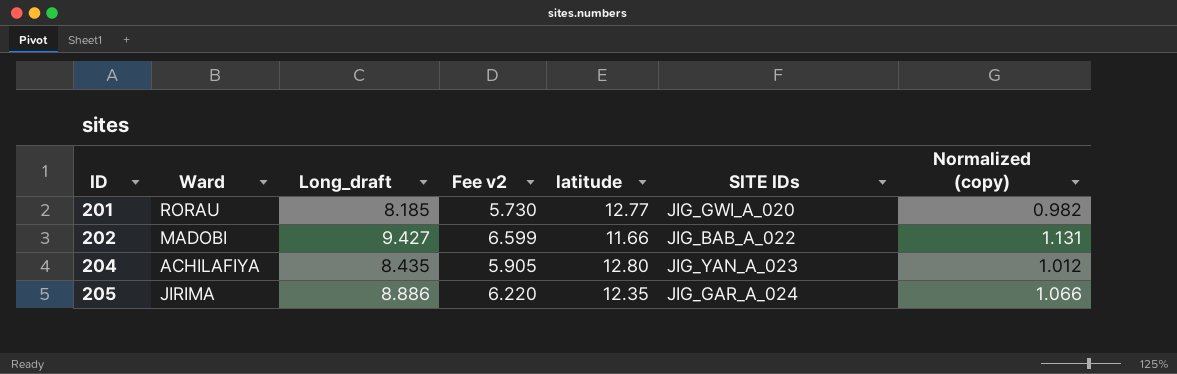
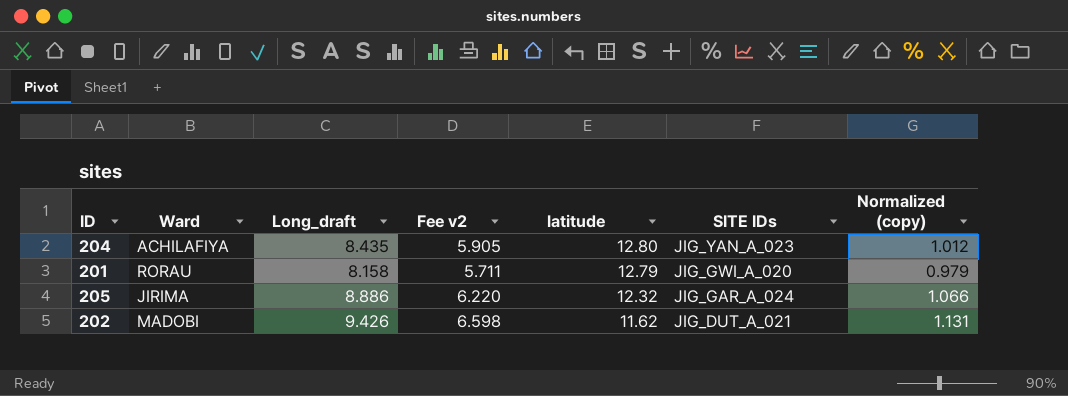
row order: ID ascending -> latitude descending
201 | Long_draft: 8.185 -> 8.158
201 | Fee v2: 5.730 -> 5.711
201 | latitude: 12.77 -> 12.79
201 | Normalized (copy): 0.982 -> 0.979
205 | latitude: 12.35 -> 12.32
202 | Long_draft: 9.427 -> 9.426
202 | Fee v2: 6.599 -> 6.598
202 | latitude: 11.66 -> 11.62
202 | SITE IDs: JIG_BAB_A_022 -> JIG_DUT_A_021

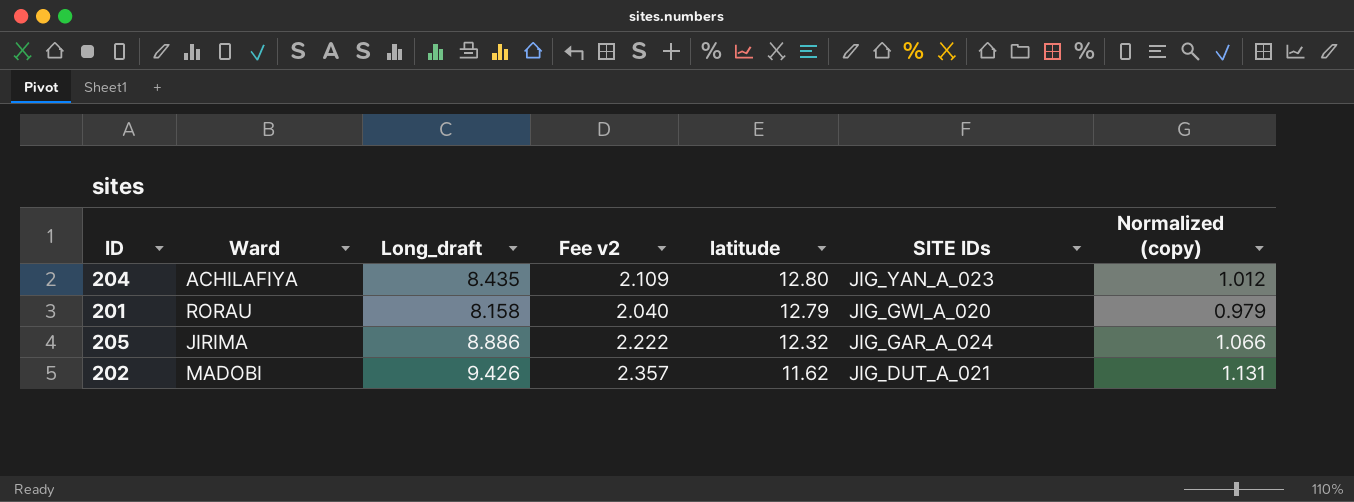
column Fee v2 | formula: [Long_draft] * 0.7 -> [Long_draft] * 0.25

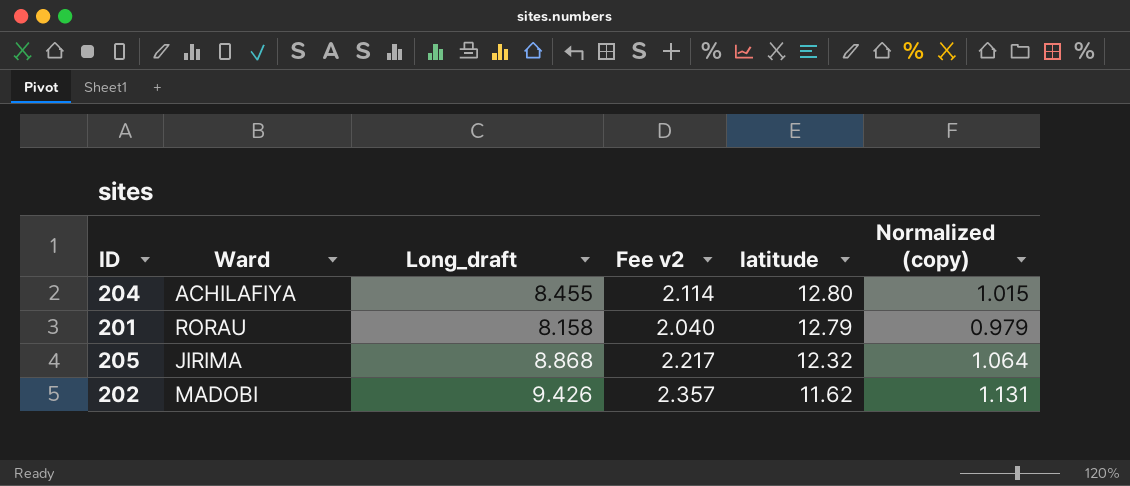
column SITE IDs | position: 6 -> none
204 | Long_draft: 8.435 -> 8.455
204 | Fee v2: 2.109 -> 2.114
204 | Normalized (copy): 1.012 -> 1.015
205 | Long_draft: 8.886 -> 8.868
205 | Fee v2: 2.222 -> 2.217
205 | Normalized (copy): 1.066 -> 1.064

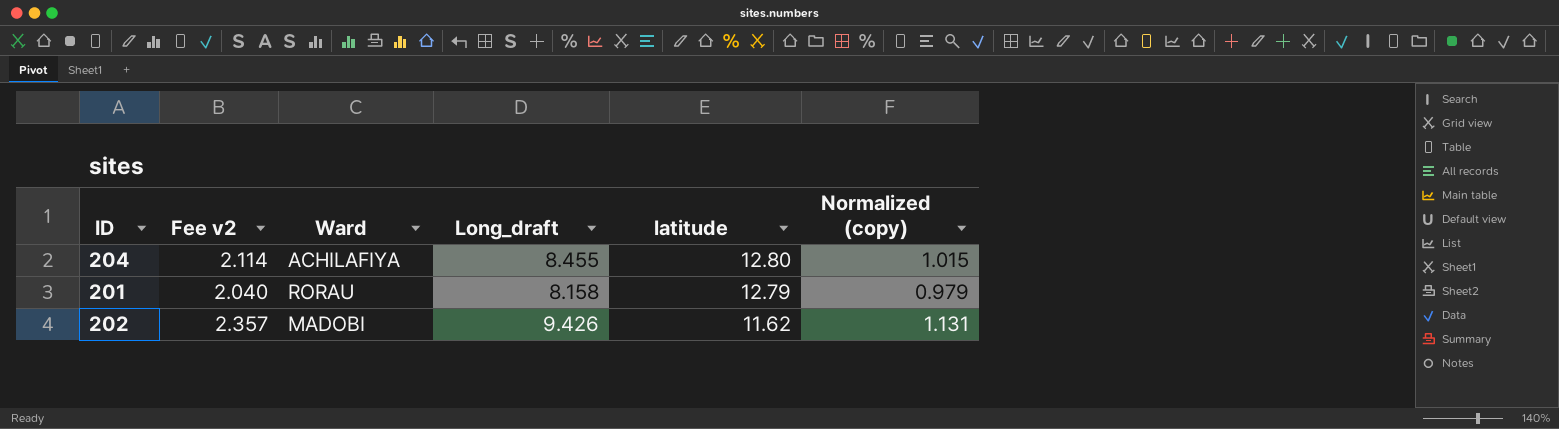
column Fee v2 | position: 4 -> 2
row 205: JIRIMA | 8.868 | 2.217 | 12.32 | 1.064 -> none

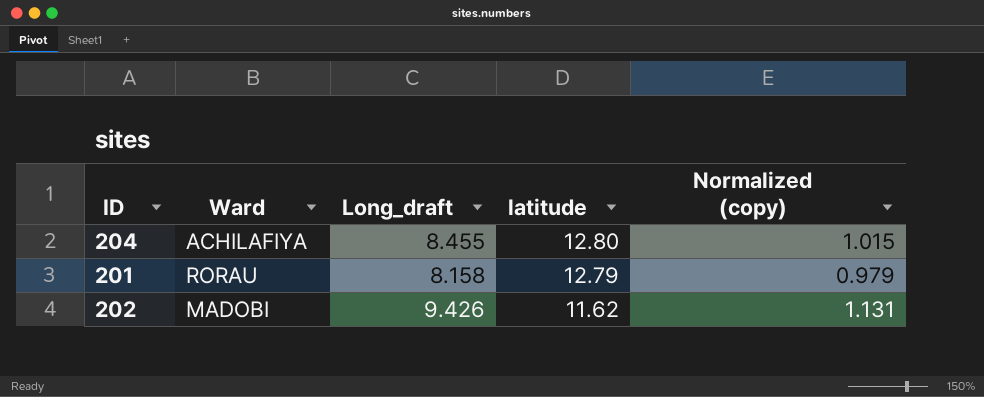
column Fee v2 | formula: [Long_draft] * 0.25 -> none

